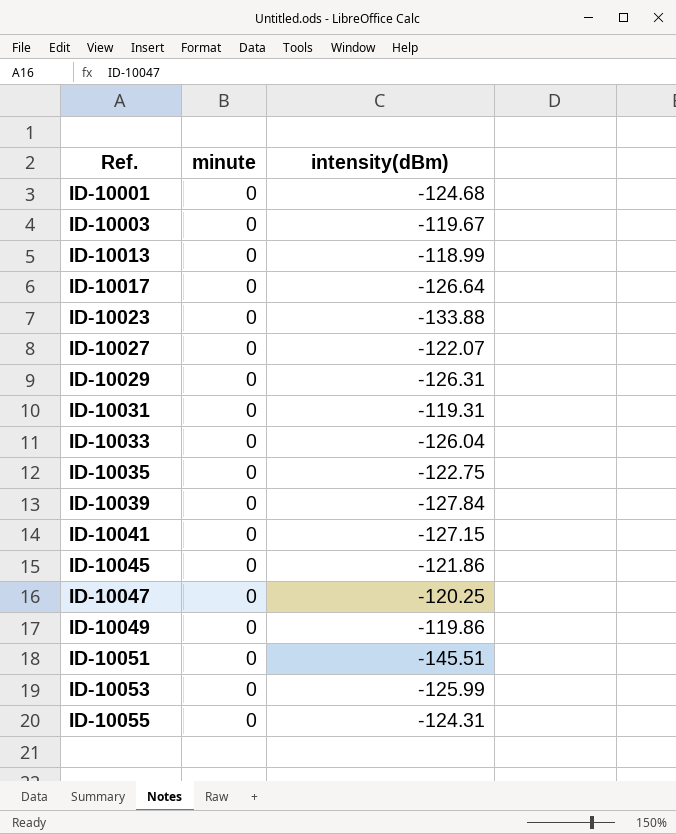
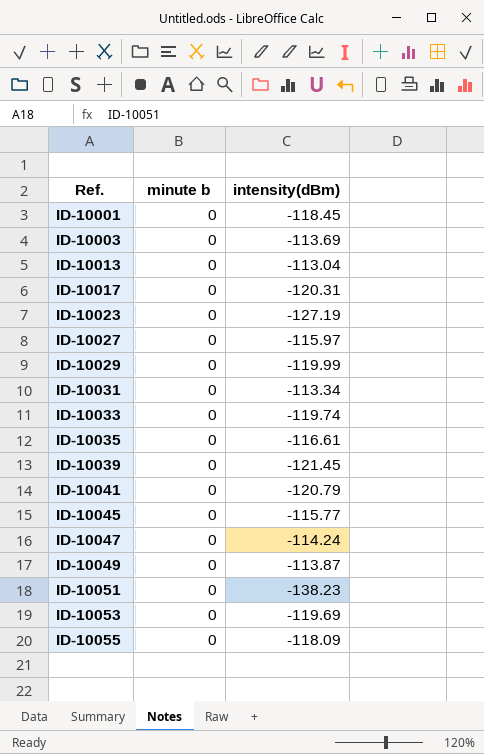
column name: minute -> minute b
ID-10001 | intensity(dBm): -124.68 -> -118.45
ID-10003 | intensity(dBm): -119.67 -> -113.69
ID-10013 | intensity(dBm): -118.99 -> -113.04
ID-10017 | intensity(dBm): -126.64 -> -120.31
ID-10023 | intensity(dBm): -133.88 -> -127.19
ID-10027 | intensity(dBm): -122.07 -> -115.97
ID-10029 | intensity(dBm): -126.31 -> -119.99
ID-10031 | intensity(dBm): -119.31 -> -113.34
ID-10033 | intensity(dBm): -126.04 -> -119.74
ID-10035 | intensity(dBm): -122.75 -> -116.61
ID-10039 | intensity(dBm): -127.84 -> -121.45
ID-10041 | intensity(dBm): -127.15 -> -120.79
ID-10045 | intensity(dBm): -121.86 -> -115.77
ID-10047 | intensity(dBm): -120.25 -> -114.24
ID-10049 | intensity(dBm): -119.86 -> -113.87
ID-10051 | intensity(dBm): -145.51 -> -138.23
ID-10053 | intensity(dBm): -125.99 -> -119.69
ID-10055 | intensity(dBm): -124.31 -> -118.09

